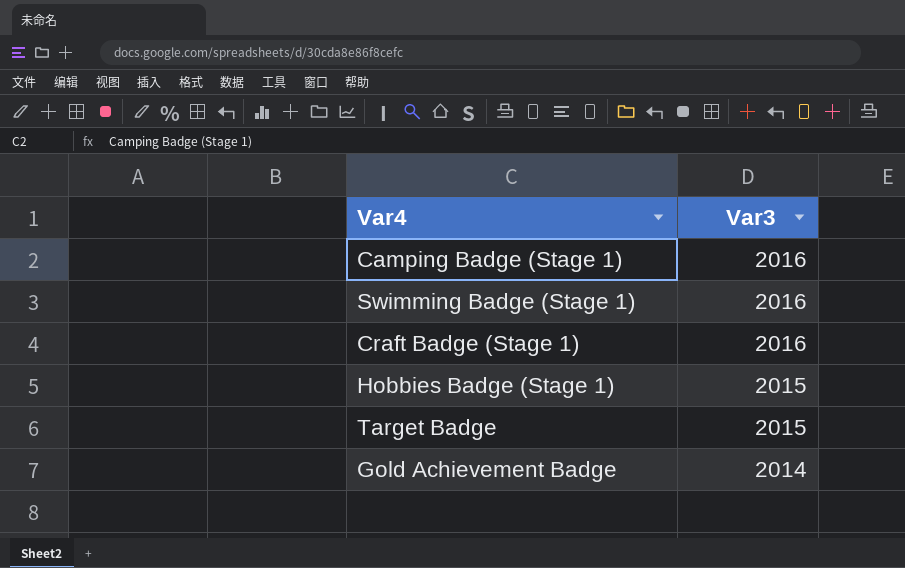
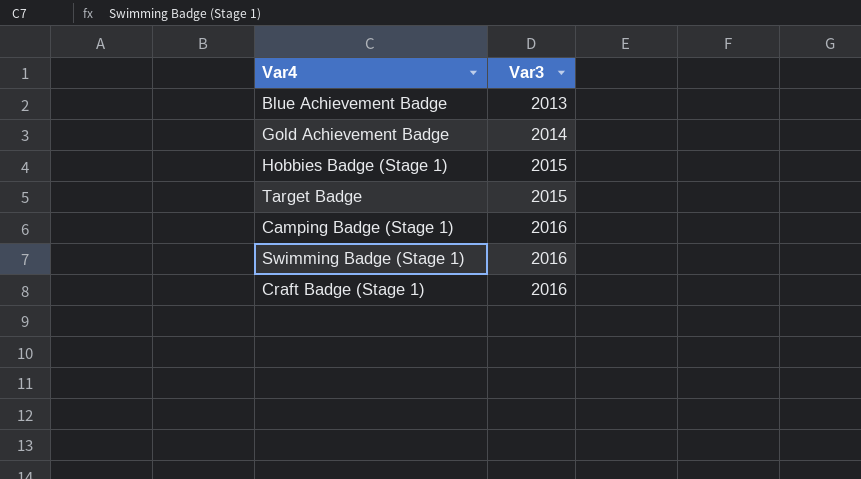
row order: Var3 descending -> Var3 ascending
row Blue Achievement Badge: none -> 2013

